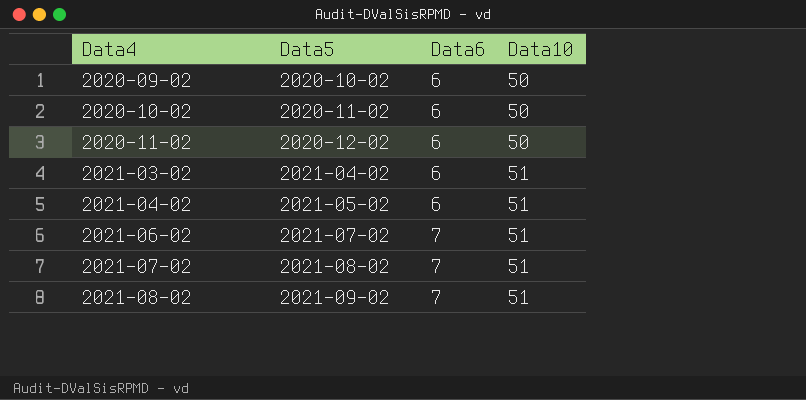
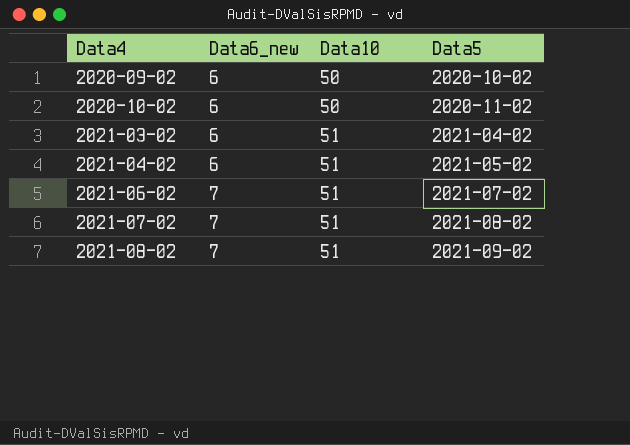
column name: Data6 -> Data6_new
column Data5 | position: 2 -> 4
row 2020-11-02: 2020-12-02 | 6 | 50 -> none

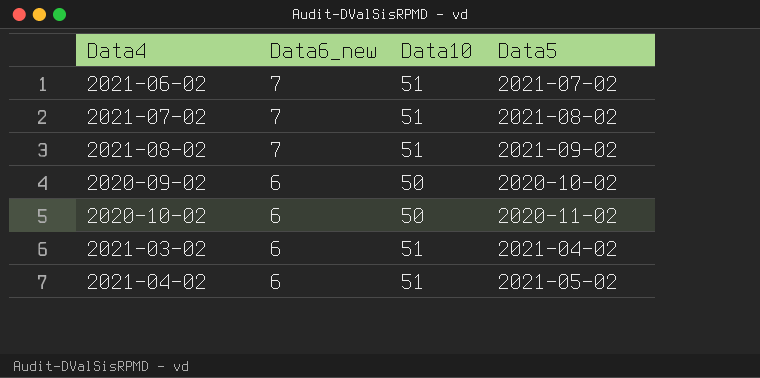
row order: Data4 ascending -> Data6_new descending

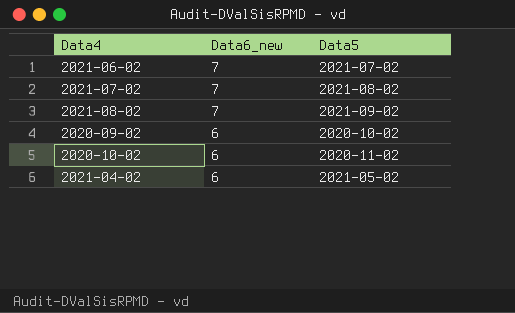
column Data10 | position: 3 -> none
row 2021-03-02: 6 | 51 | 2021-04-02 -> none

